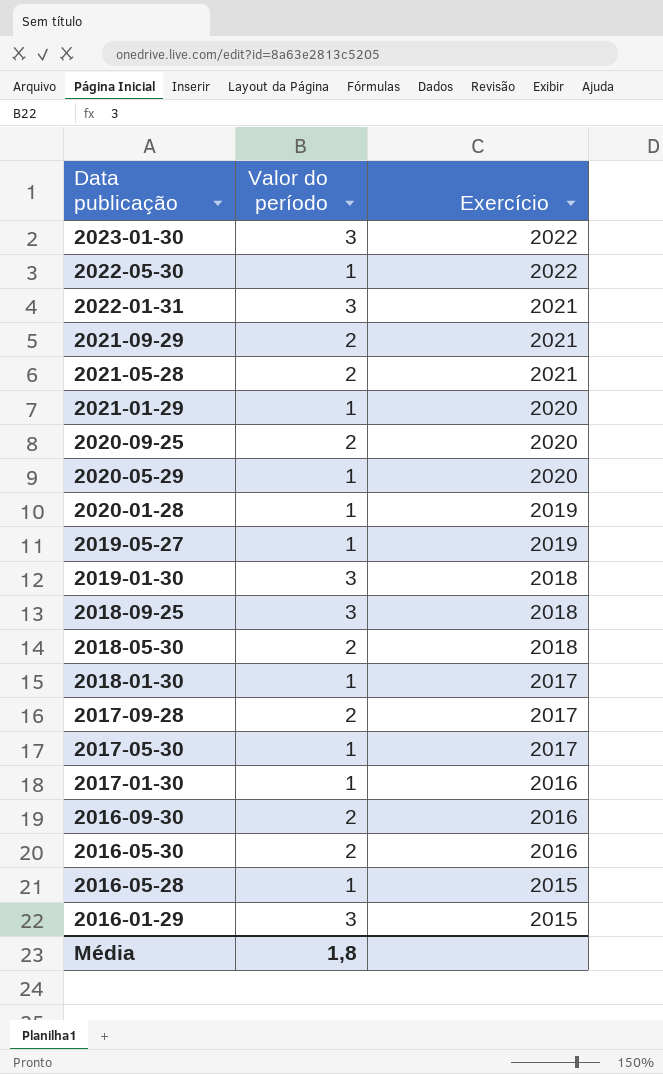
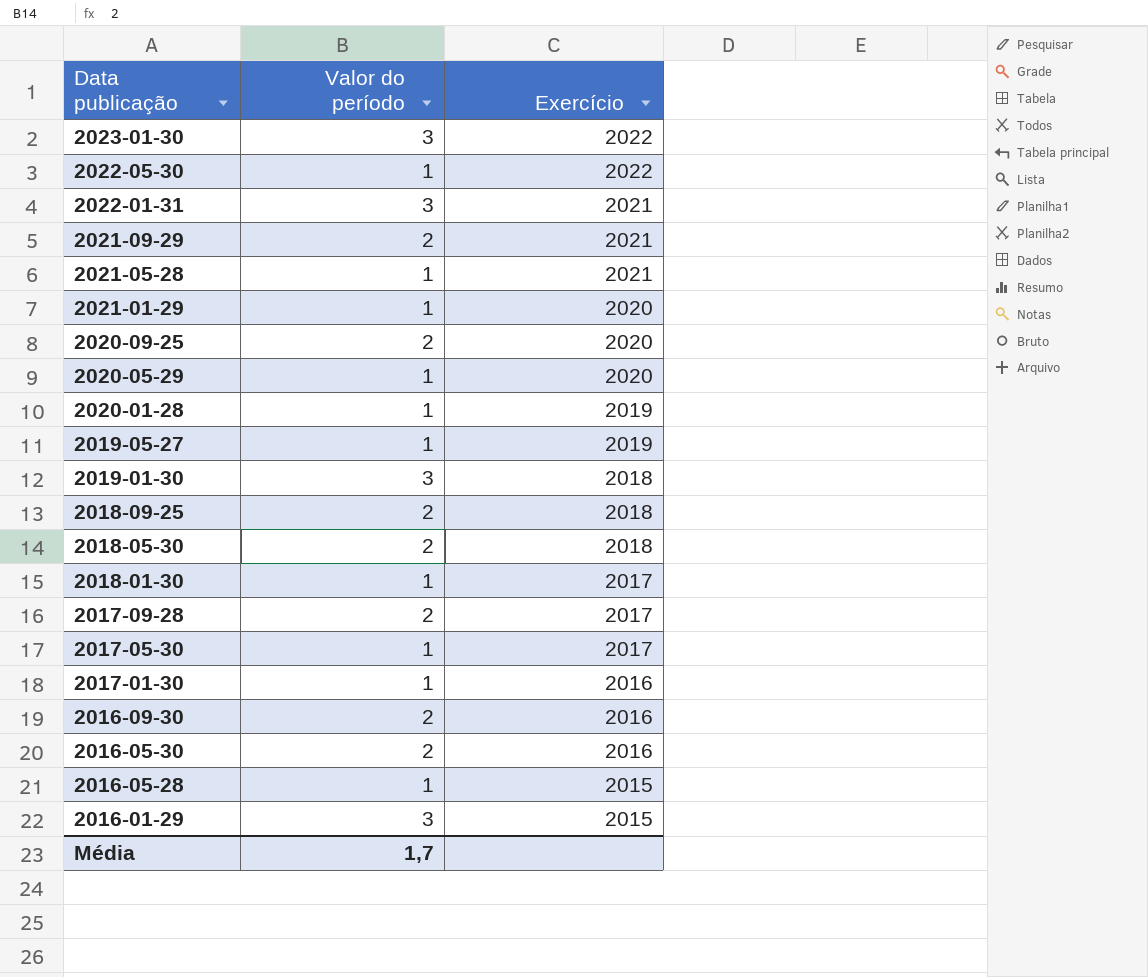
2021-05-28 | Valor do período: 2 -> 1
2018-09-25 | Valor do período: 3 -> 2
Média | Valor do período: 1,8 -> 1,7

